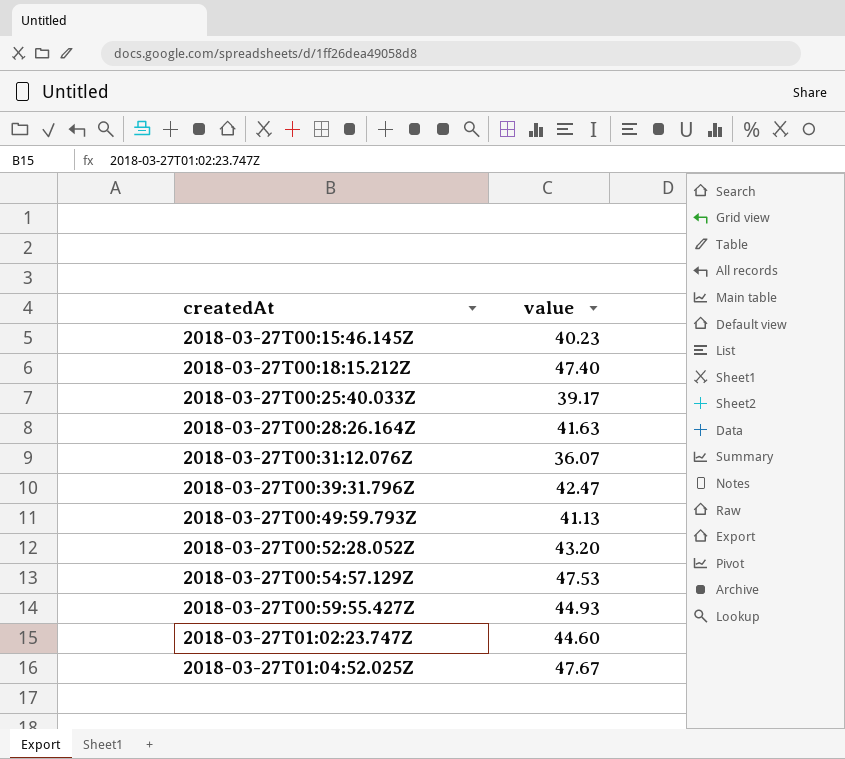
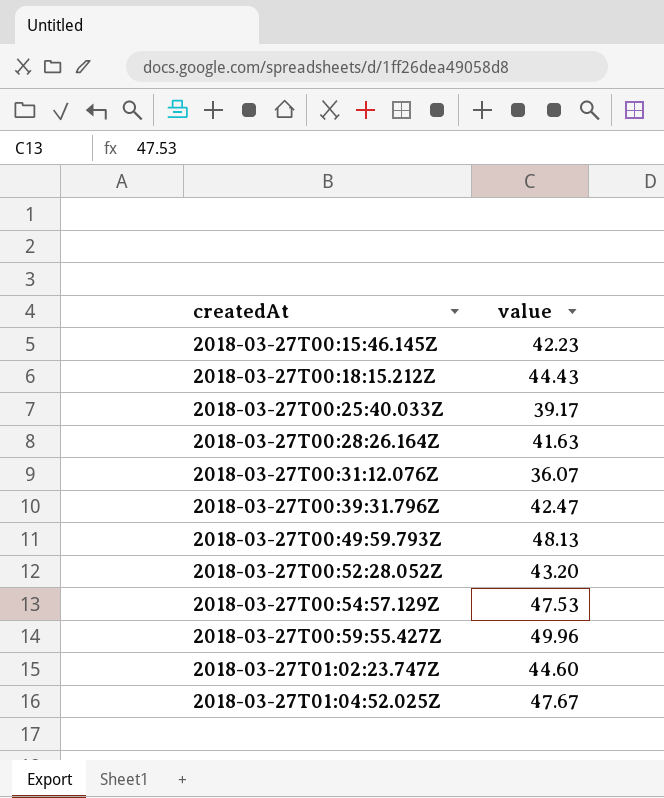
2018-03-27T00:15:46.145Z | value: 40.23 -> 42.23
2018-03-27T00:18:15.212Z | value: 47.40 -> 44.43
2018-03-27T00:49:59.793Z | value: 41.13 -> 48.13
2018-03-27T00:59:55.427Z | value: 44.93 -> 49.96

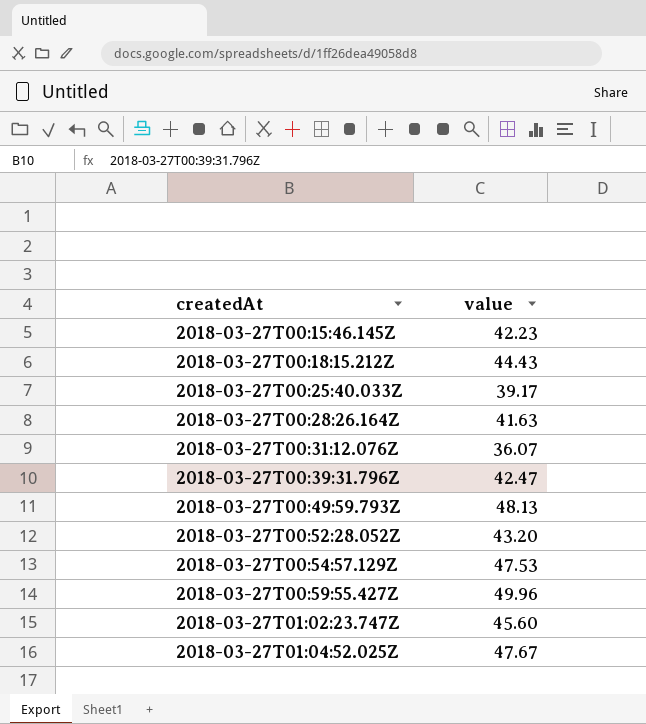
2018-03-27T01:02:23.747Z | value: 44.60 -> 45.60

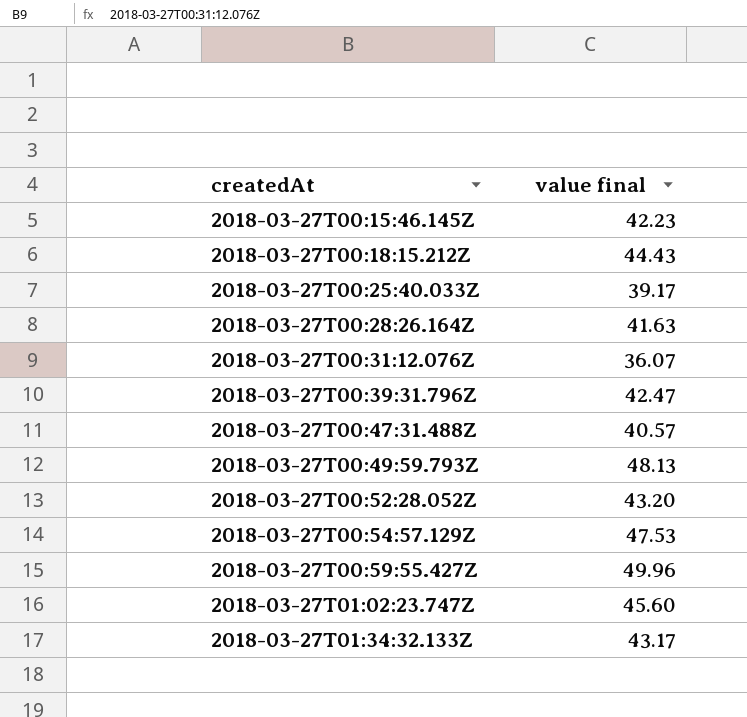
column name: value -> value final
row 2018-03-27T01:04:52.025Z: 47.67 -> none
row 2018-03-27T00:47:31.488Z: none -> 40.57
row 2018-03-27T01:34:32.133Z: none -> 43.17

